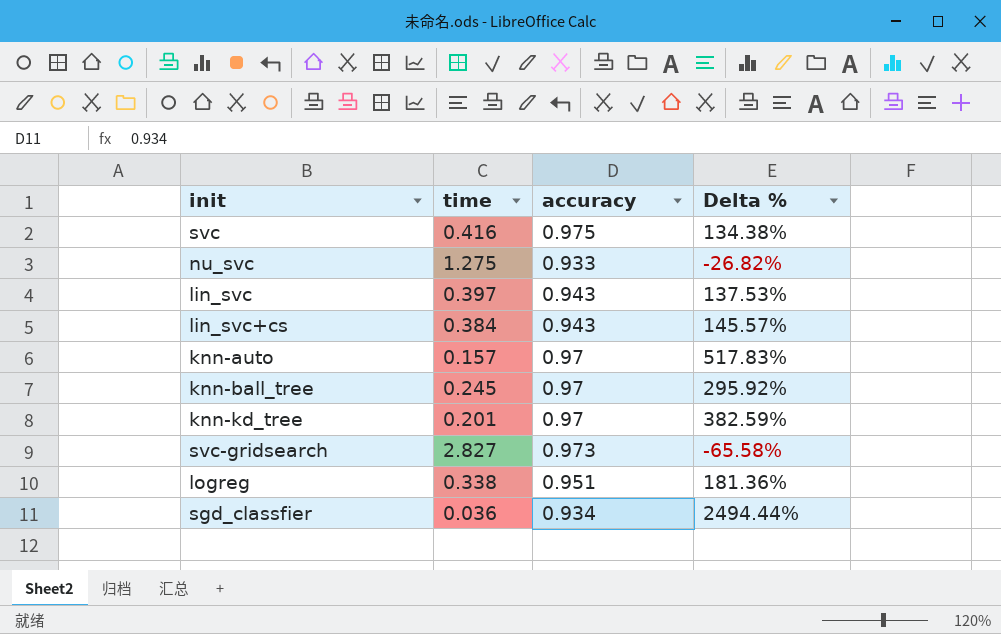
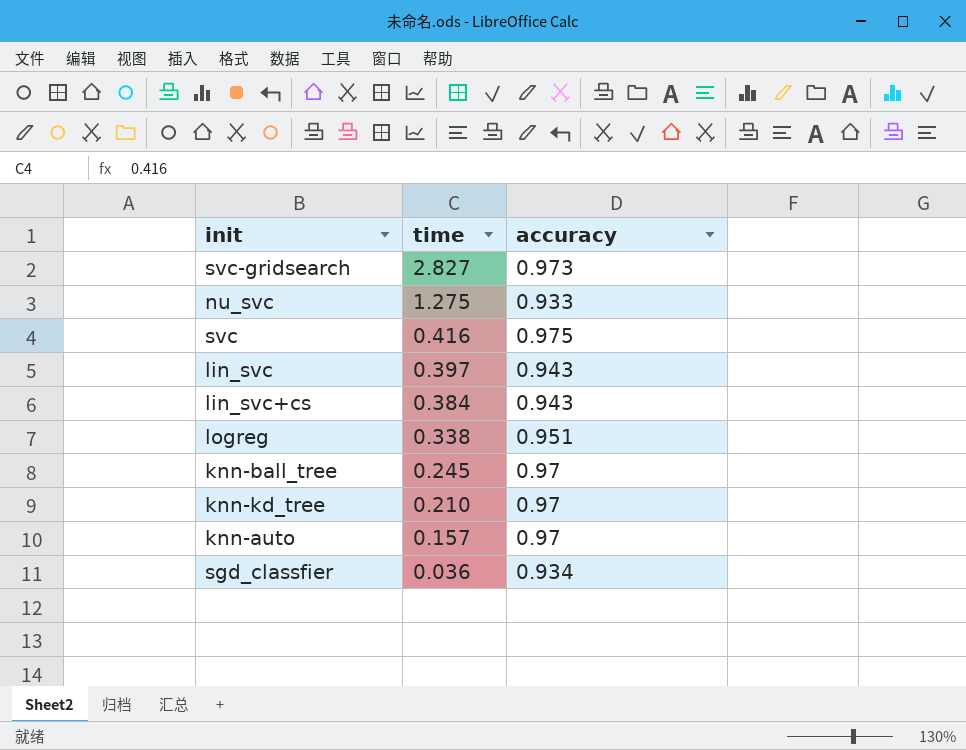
row order: none -> time descending
column Delta % | formula: ([accuracy] - [time]) / [time] -> none
knn-kd_tree | time: 0.201 -> 0.210

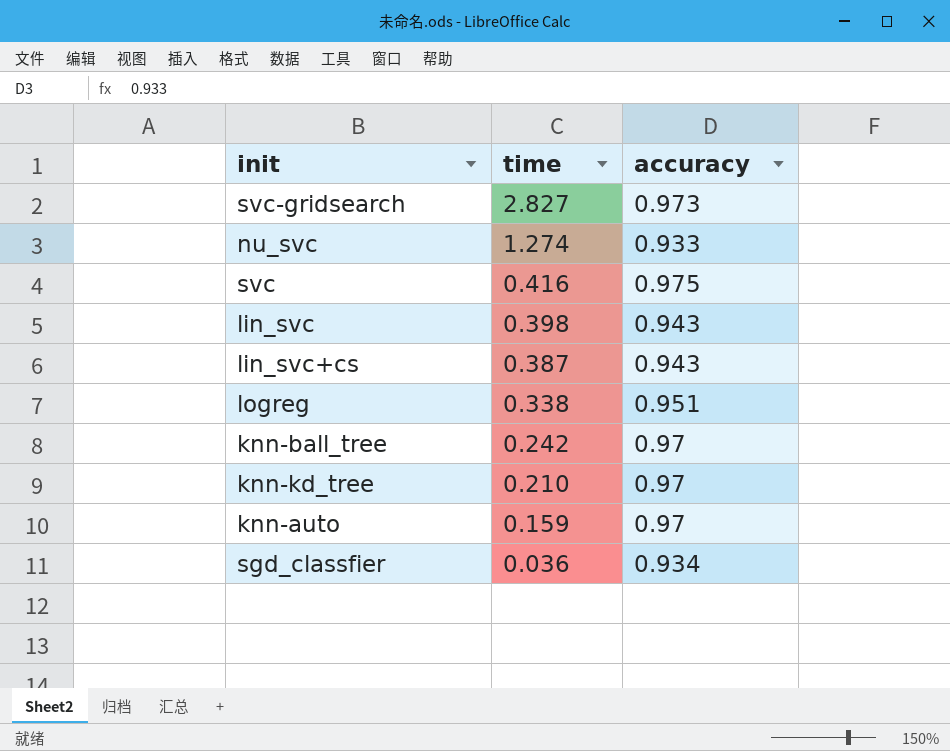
nu_svc | time: 1.275 -> 1.274
lin_svc | time: 0.397 -> 0.398
lin_svc+cs | time: 0.384 -> 0.387
knn-ball_tree | time: 0.245 -> 0.242
knn-auto | time: 0.157 -> 0.159

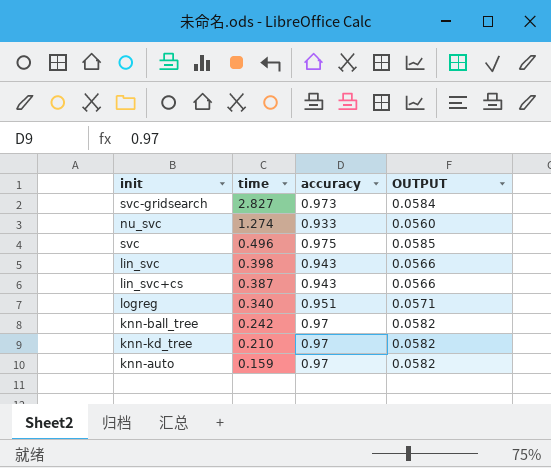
column OUTPUT | formula: none -> [accuracy] * 0.06
row sgd_classfier: 0.036 | 0.934 -> none
svc | time: 0.416 -> 0.496
logreg | time: 0.338 -> 0.340

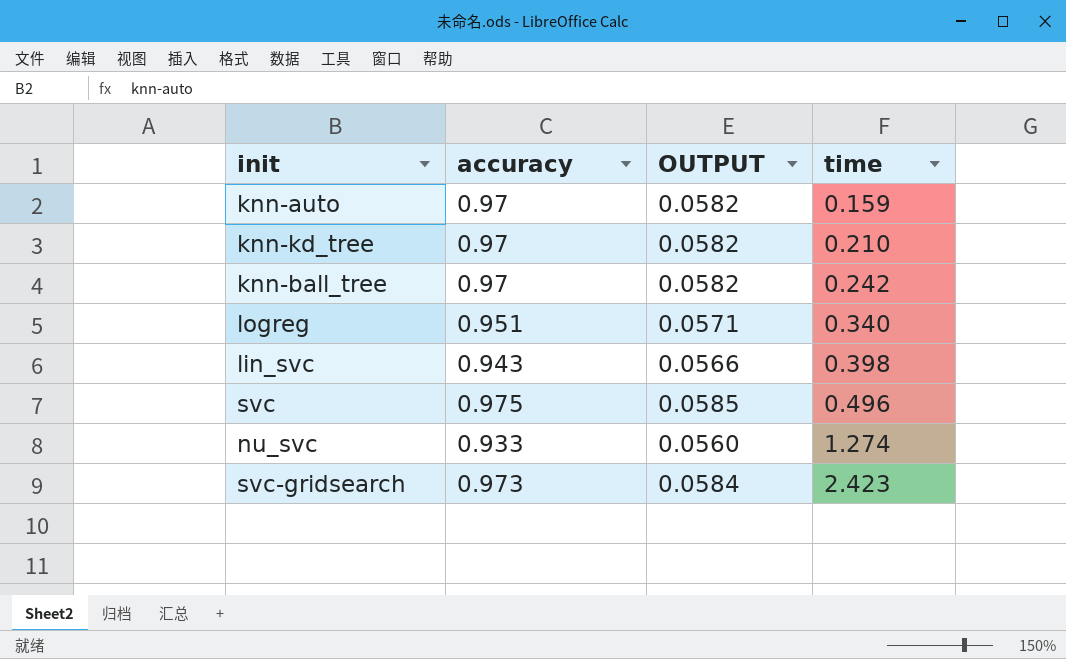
row order: time descending -> time ascending
column time | position: 2 -> 4
row lin_svc+cs: 0.387 | 0.943 | 0.0566 -> none
svc-gridsearch | time: 2.827 -> 2.423

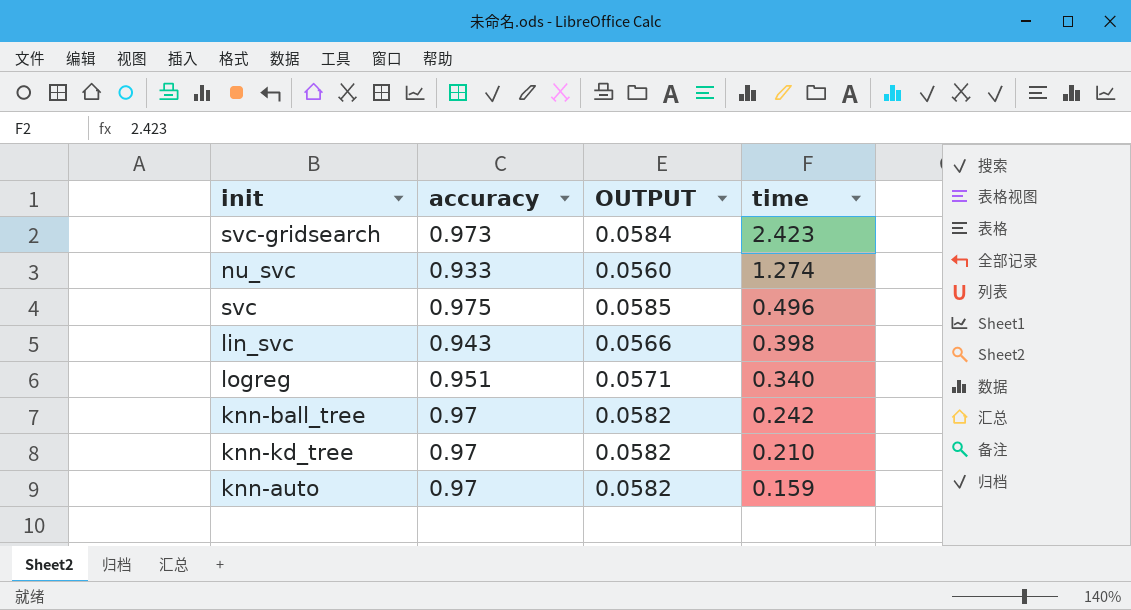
row order: time ascending -> time descending

